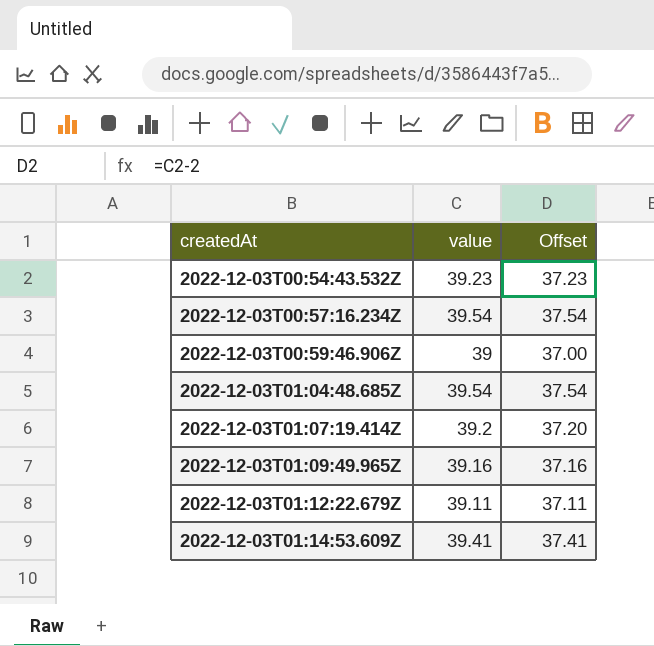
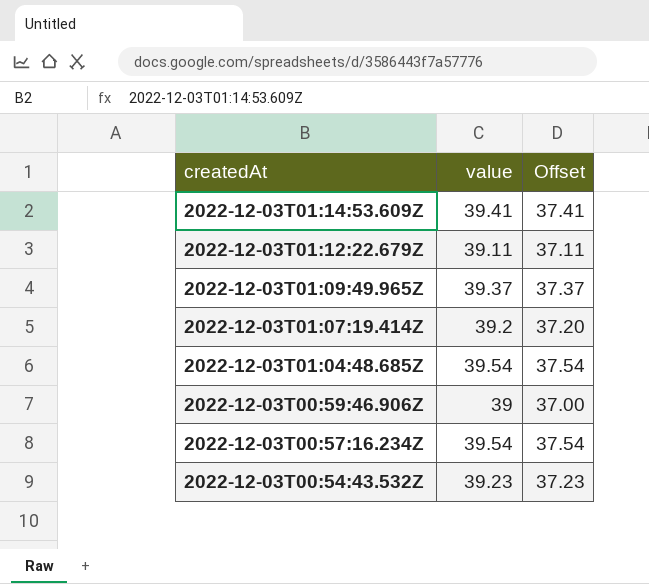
row order: createdAt ascending -> createdAt descending
2022-12-03T01:09:49.965Z | value: 39.16 -> 39.37
2022-12-03T01:09:49.965Z | Offset: 37.16 -> 37.37

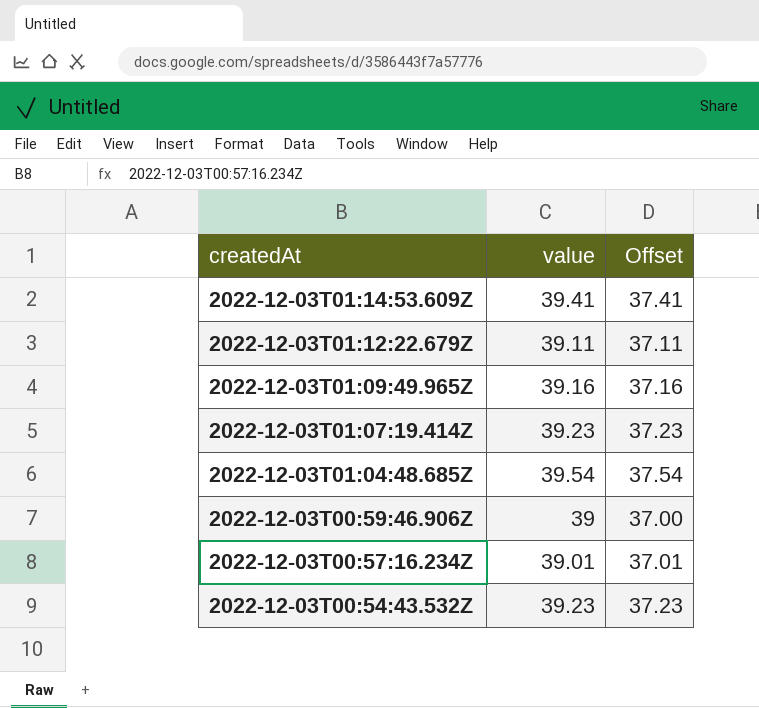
2022-12-03T01:09:49.965Z | value: 39.37 -> 39.16
2022-12-03T01:09:49.965Z | Offset: 37.37 -> 37.16
2022-12-03T01:07:19.414Z | value: 39.2 -> 39.23
2022-12-03T01:07:19.414Z | Offset: 37.20 -> 37.23
2022-12-03T00:57:16.234Z | value: 39.54 -> 39.01
2022-12-03T00:57:16.234Z | Offset: 37.54 -> 37.01

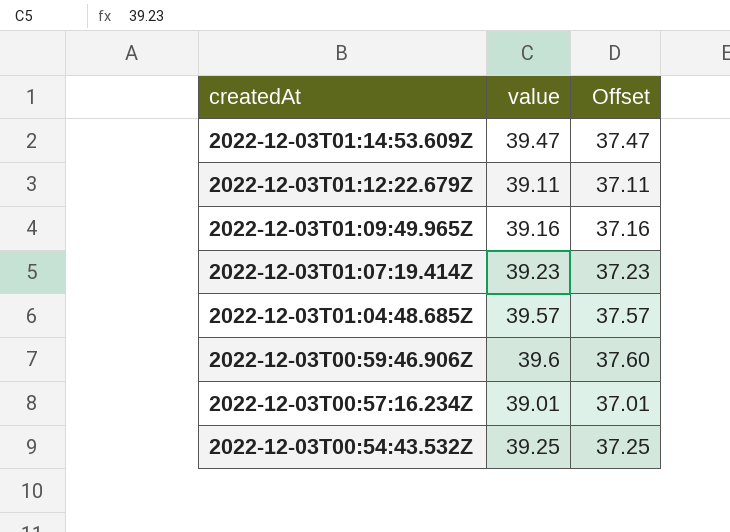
2022-12-03T01:14:53.609Z | value: 39.41 -> 39.47
2022-12-03T01:14:53.609Z | Offset: 37.41 -> 37.47
2022-12-03T01:04:48.685Z | value: 39.54 -> 39.57
2022-12-03T01:04:48.685Z | Offset: 37.54 -> 37.57
2022-12-03T00:59:46.906Z | value: 39 -> 39.6
2022-12-03T00:59:46.906Z | Offset: 37.00 -> 37.60
2022-12-03T00:54:43.532Z | value: 39.23 -> 39.25
2022-12-03T00:54:43.532Z | Offset: 37.23 -> 37.25

